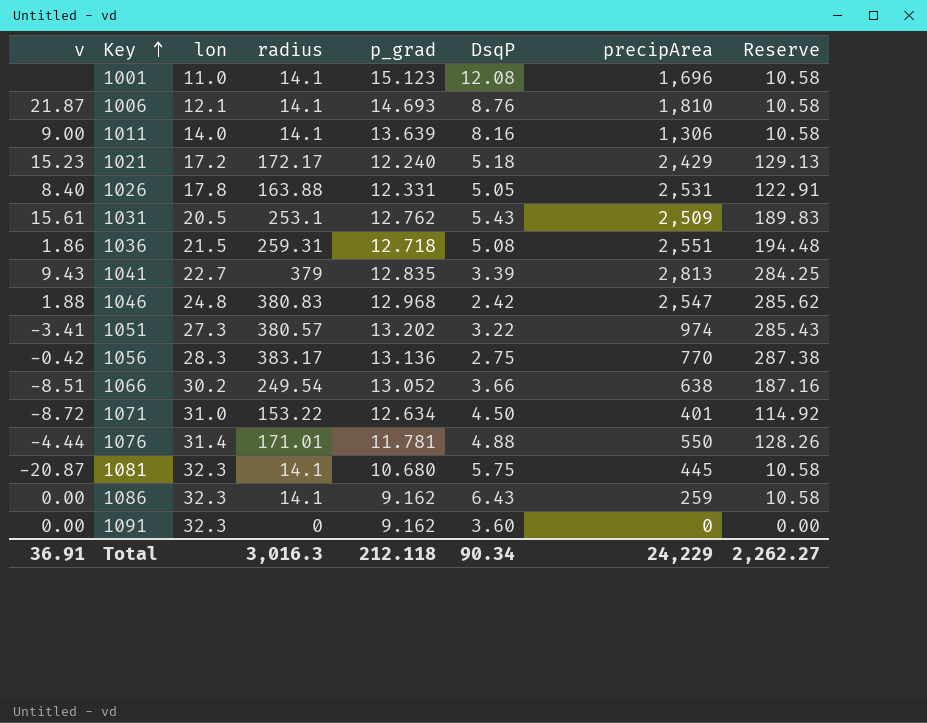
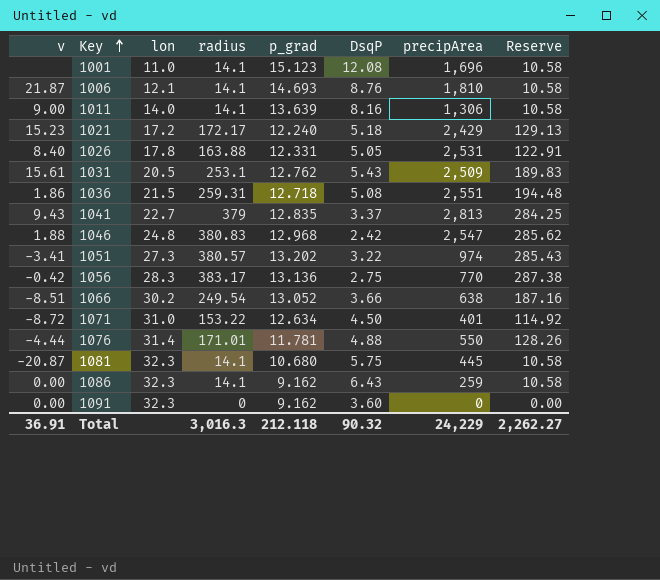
1041 | DsqP: 3.39 -> 3.37
Total | DsqP: 90.34 -> 90.32

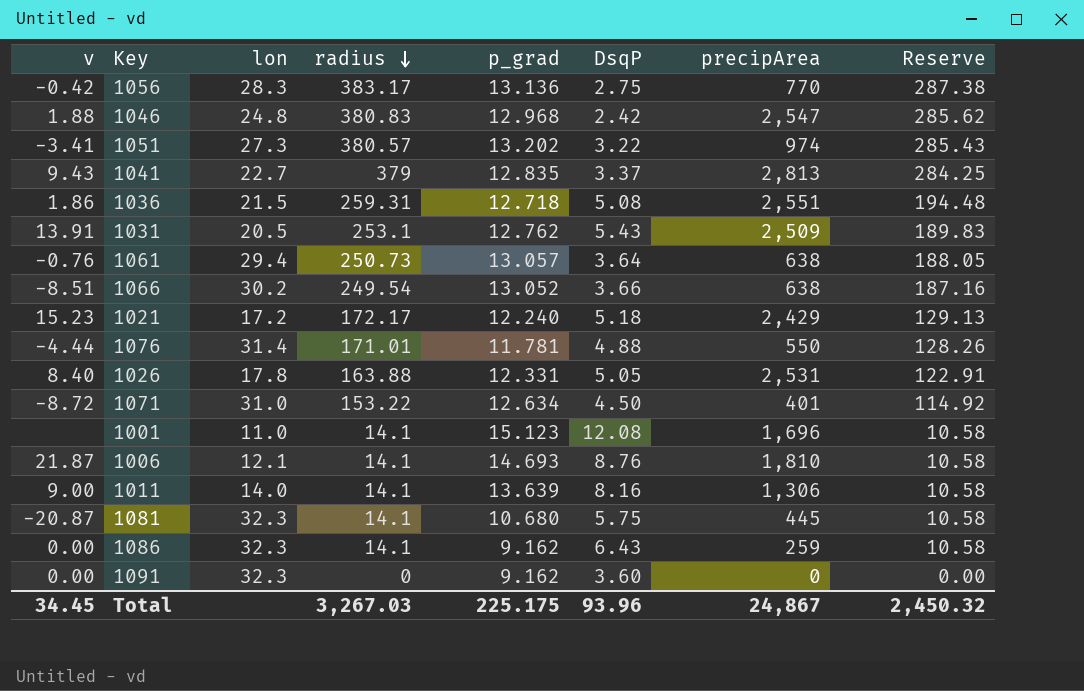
row order: Key ascending -> radius descending
1031 | v: 15.61 -> 13.91
row 1061: none -> -0.76 | 29.4 | 250.73 | 13.057 | 3.64 | 638 | 188.05
Total | v: 36.91 -> 34.45
Total | radius: 3,016.3 -> 3,267.03
Total | p_grad: 212.118 -> 225.175
Total | DsqP: 90.32 -> 93.96
Total | precipArea: 24,229 -> 24,867
Total | Reserve: 2,262.27 -> 2,450.32

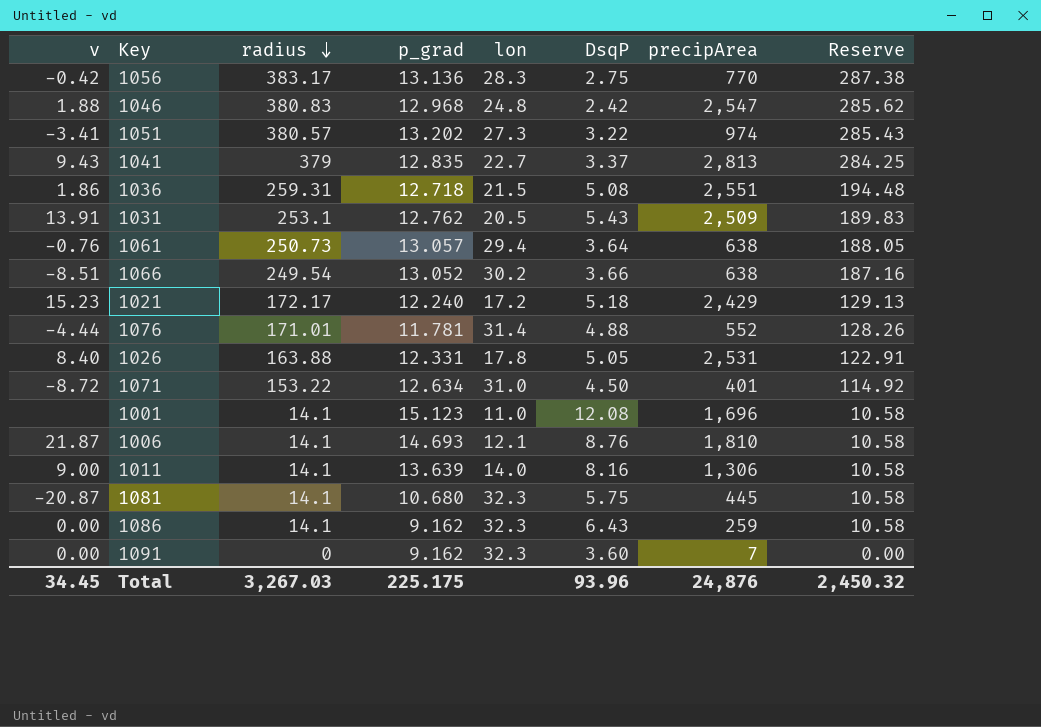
column lon | position: 3 -> 5
1076 | precipArea: 550 -> 552
1091 | precipArea: 0 -> 7
Total | precipArea: 24,867 -> 24,876

